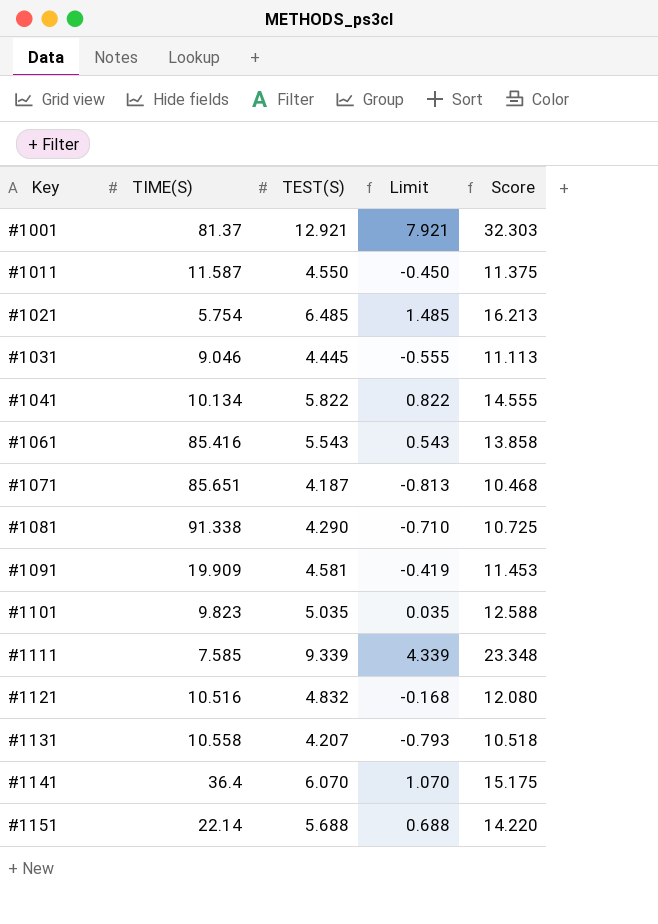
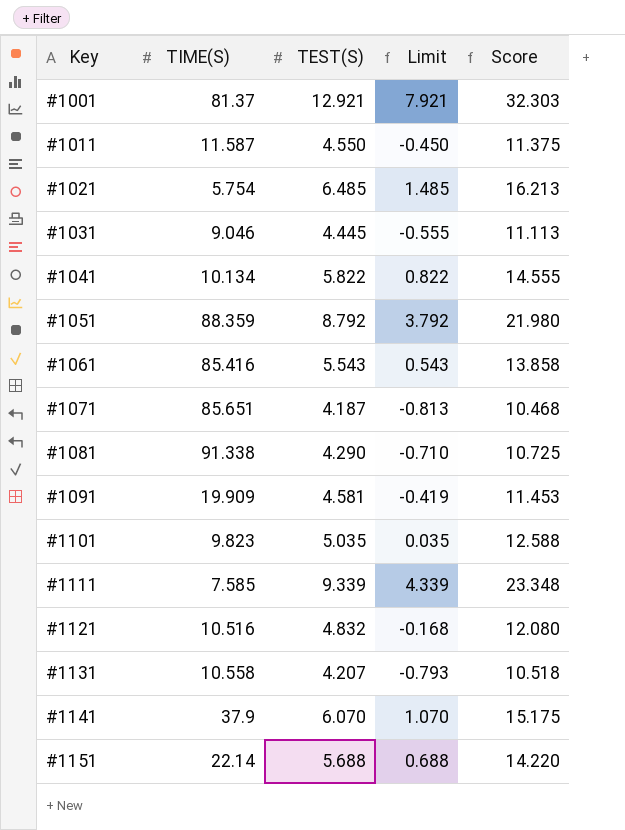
row #1051: none -> 88.359 | 8.792 | 3.792 | 21.980
#1141 | TIME(S): 36.4 -> 37.9

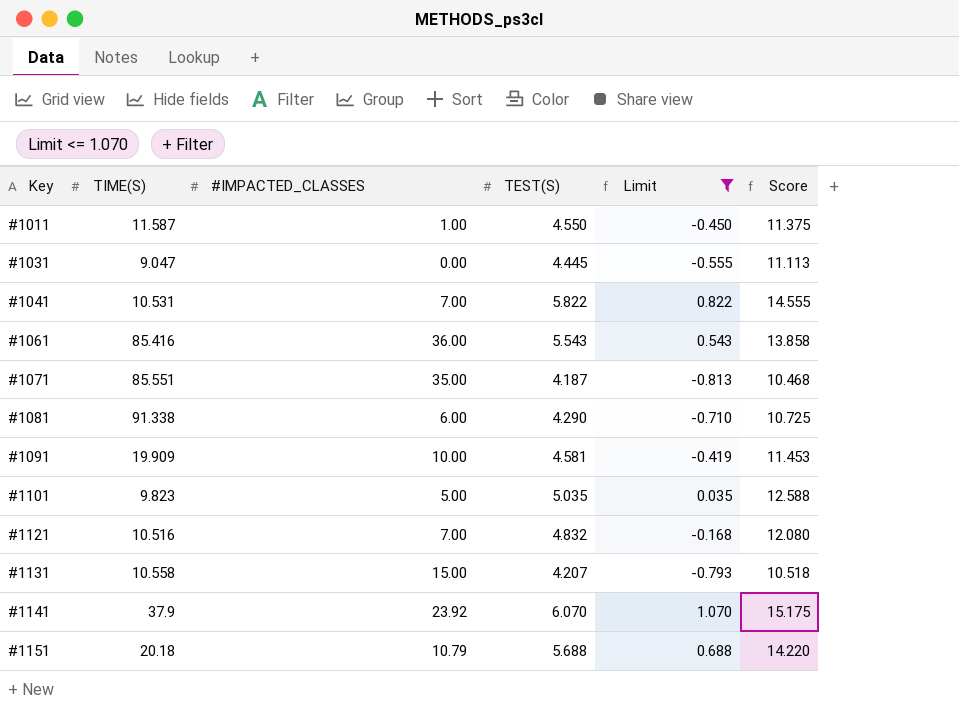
filter: none -> Limit <= 1.070
column #IMPACTED_CLASSES | position: none -> 3
#1031 | TIME(S): 9.046 -> 9.047
#1041 | TIME(S): 10.134 -> 10.531
#1071 | TIME(S): 85.651 -> 85.551
#1151 | TIME(S): 22.14 -> 20.18

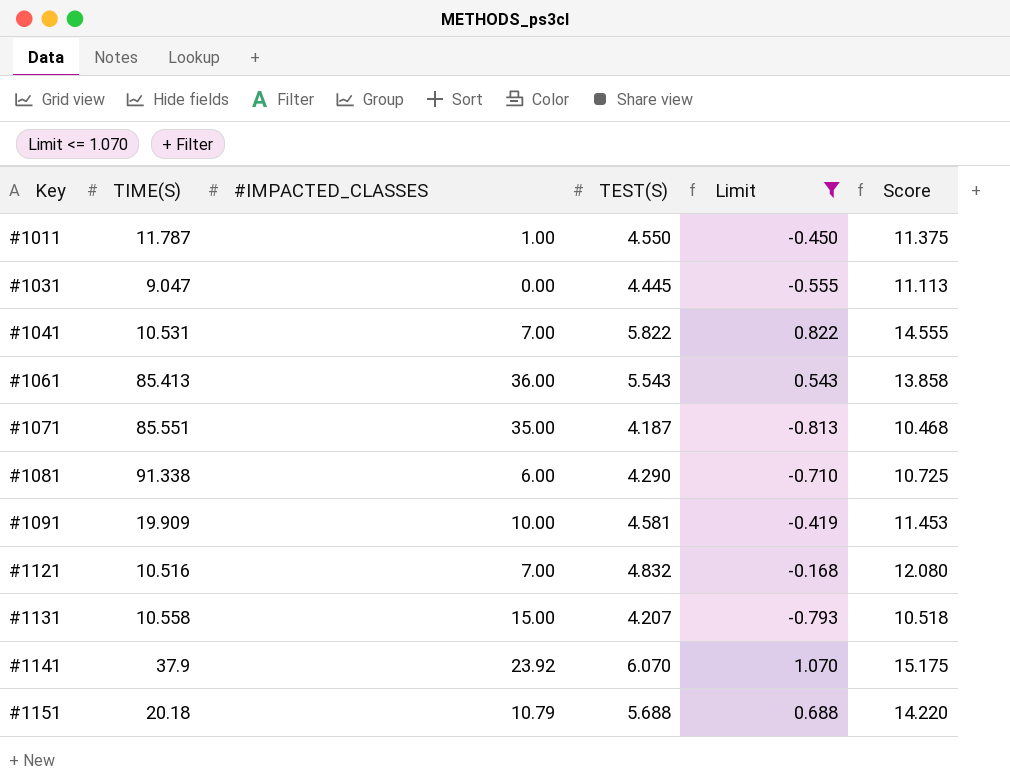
row #1101: 9.823 | 5.00 | 5.035 | 0.035 | 12.588 -> none
#1011 | TIME(S): 11.587 -> 11.787
#1061 | TIME(S): 85.416 -> 85.413

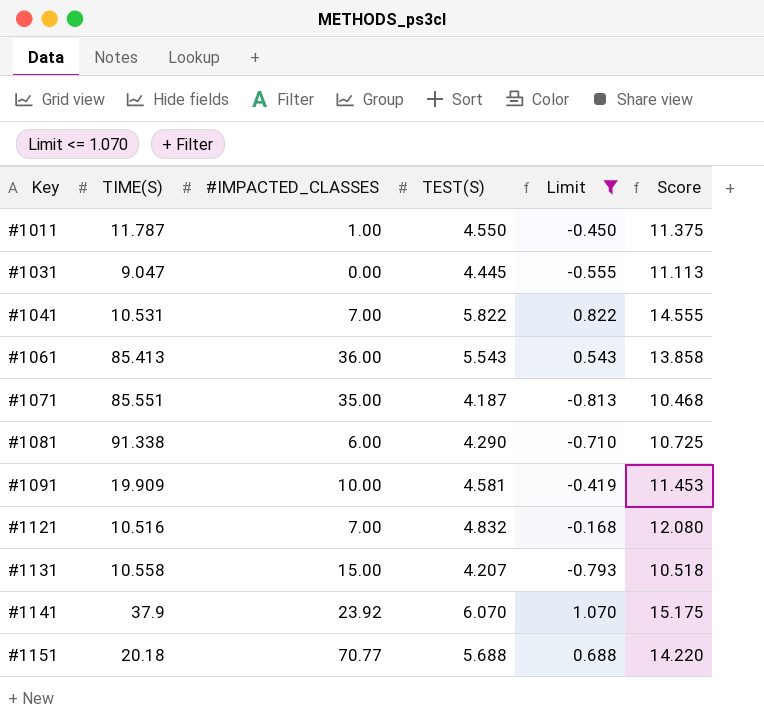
#1151 | #IMPACTED_CLASSES: 10.79 -> 70.77

